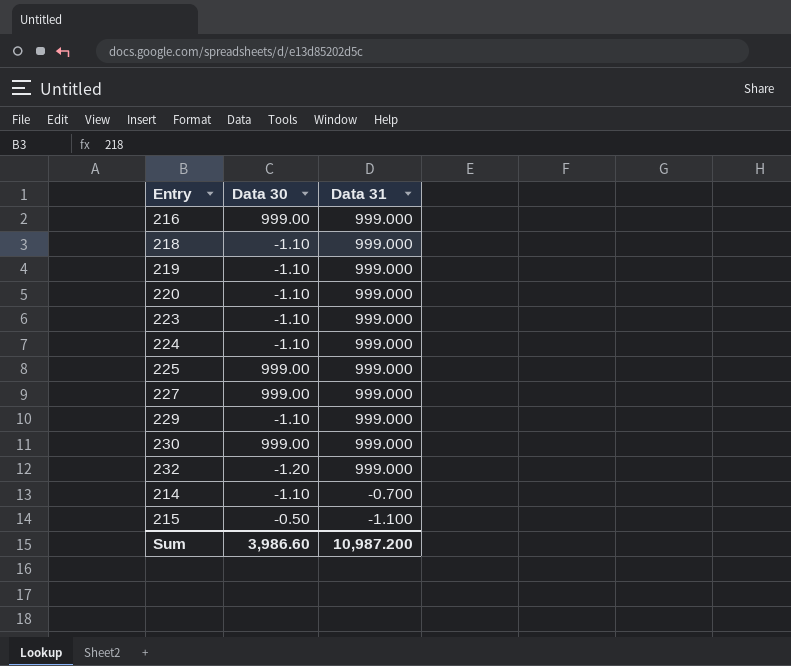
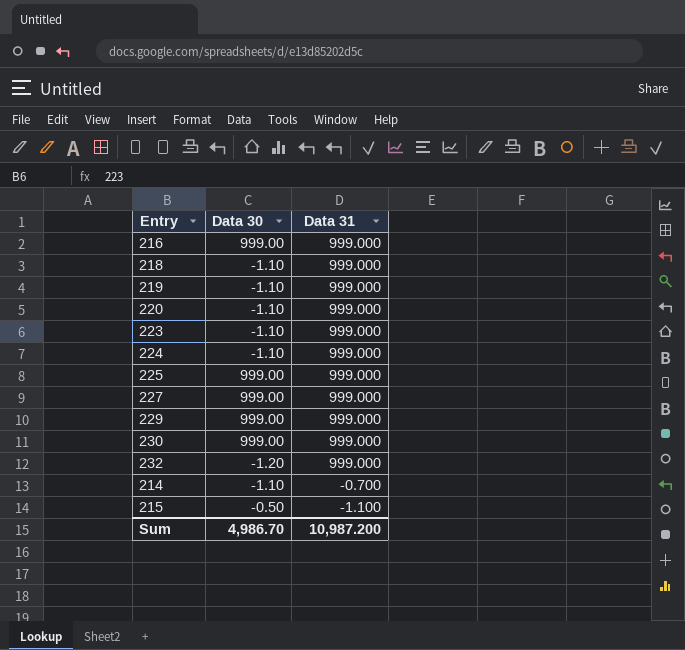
229 | Data 30: -1.10 -> 999.00
Sum | Data 30: 3,986.60 -> 4,986.70

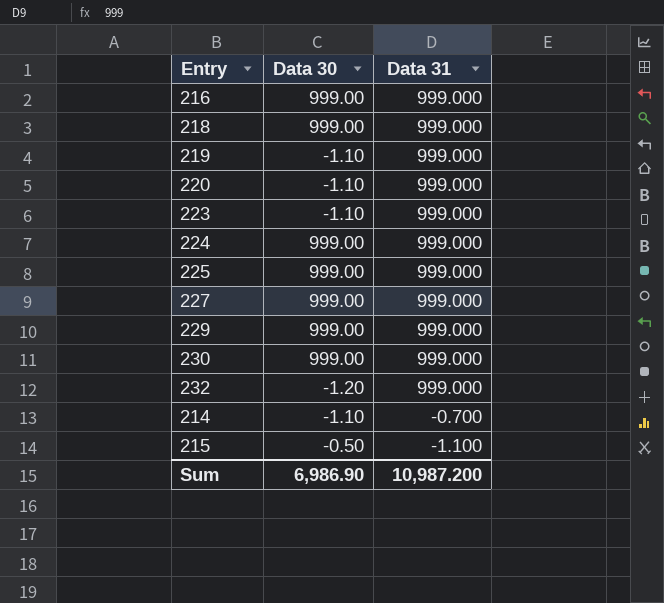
218 | Data 30: -1.10 -> 999.00
224 | Data 30: -1.10 -> 999.00
Sum | Data 30: 4,986.70 -> 6,986.90

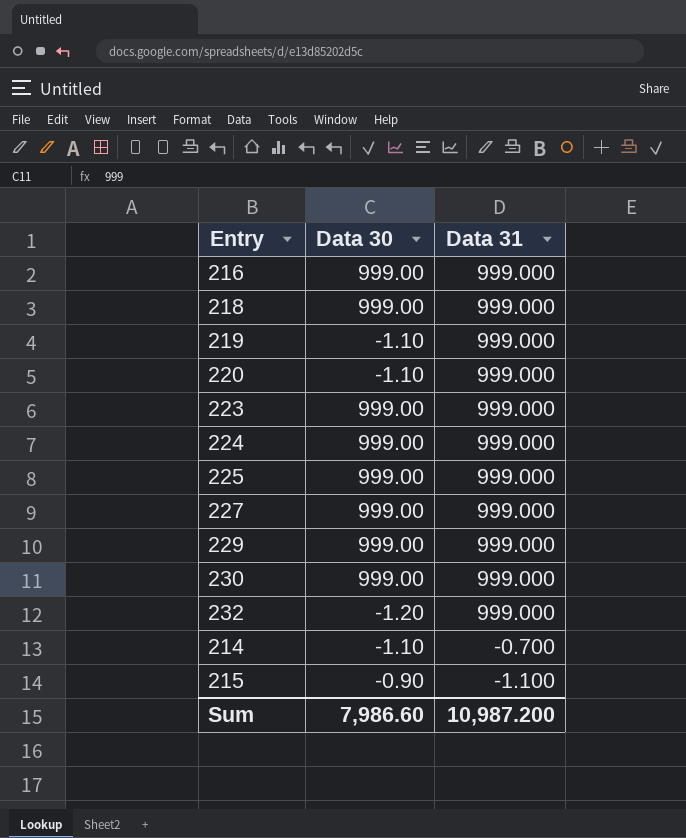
223 | Data 30: -1.10 -> 999.00
215 | Data 30: -0.50 -> -0.90
Sum | Data 30: 6,986.90 -> 7,986.60

